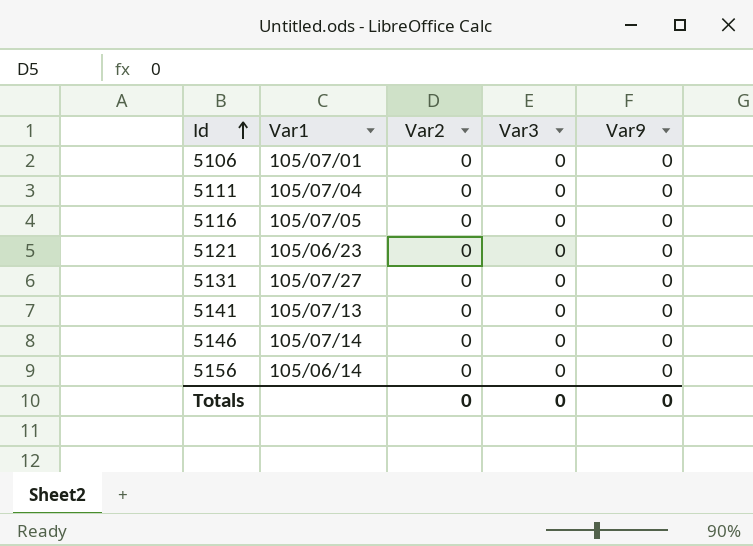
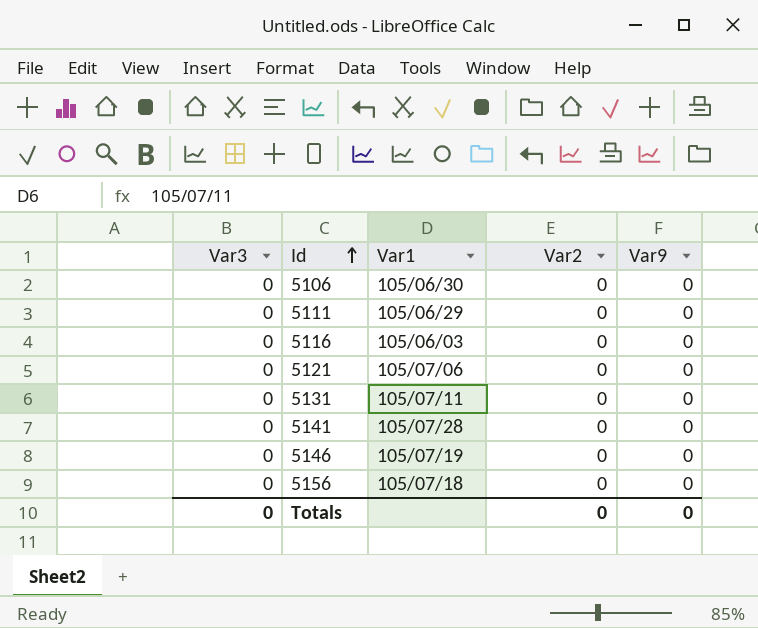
column Var3 | position: 4 -> 1
5106 | Var1: 105/07/01 -> 105/06/30
5111 | Var1: 105/07/04 -> 105/06/29
5116 | Var1: 105/07/05 -> 105/06/03
5121 | Var1: 105/06/23 -> 105/07/06
5131 | Var1: 105/07/27 -> 105/07/11
5141 | Var1: 105/07/13 -> 105/07/28
5146 | Var1: 105/07/14 -> 105/07/19
5156 | Var1: 105/06/14 -> 105/07/18

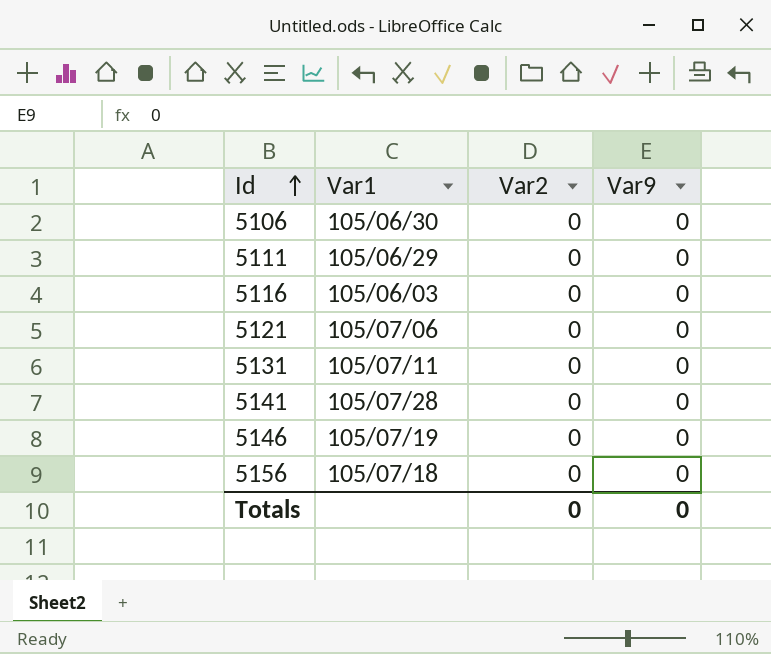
column Var3 | position: 1 -> none

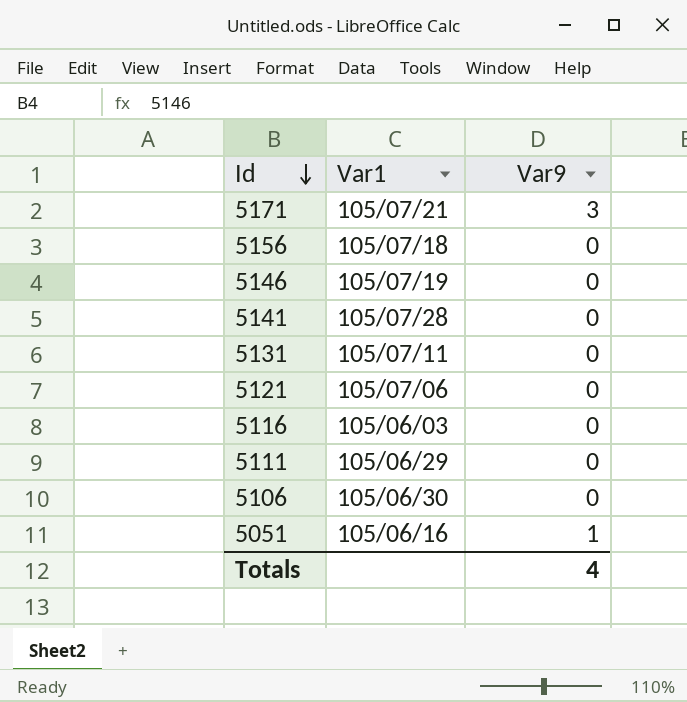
row order: Id ascending -> Id descending
column Var2 | position: 3 -> none
row 5171: none -> 105/07/21 | 3
row 5051: none -> 105/06/16 | 1
Totals | Var9: 0 -> 4

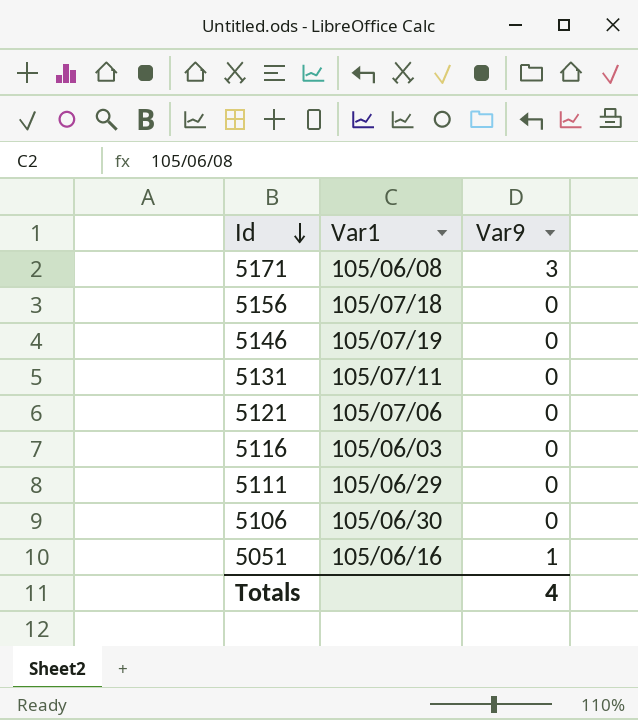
row 5141: 105/07/28 | 0 -> none
5171 | Var1: 105/07/21 -> 105/06/08

